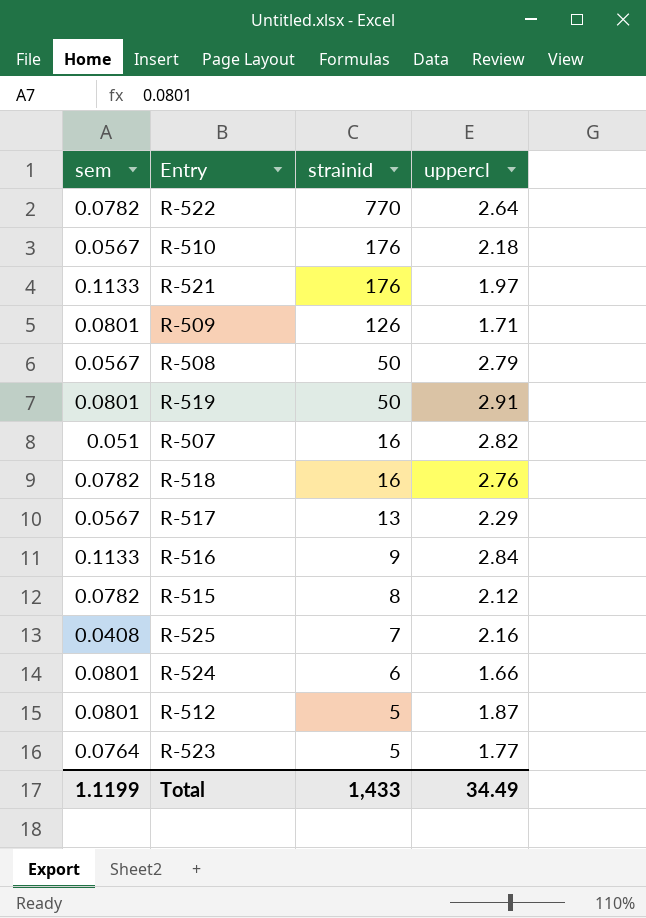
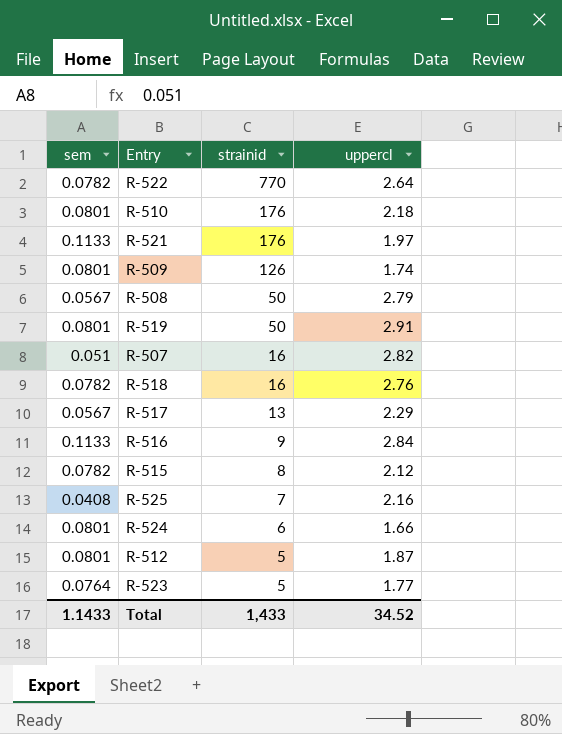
R-510 | sem: 0.0567 -> 0.0801
R-509 | uppercl: 1.71 -> 1.74
Total | sem: 1.1199 -> 1.1433
Total | uppercl: 34.49 -> 34.52

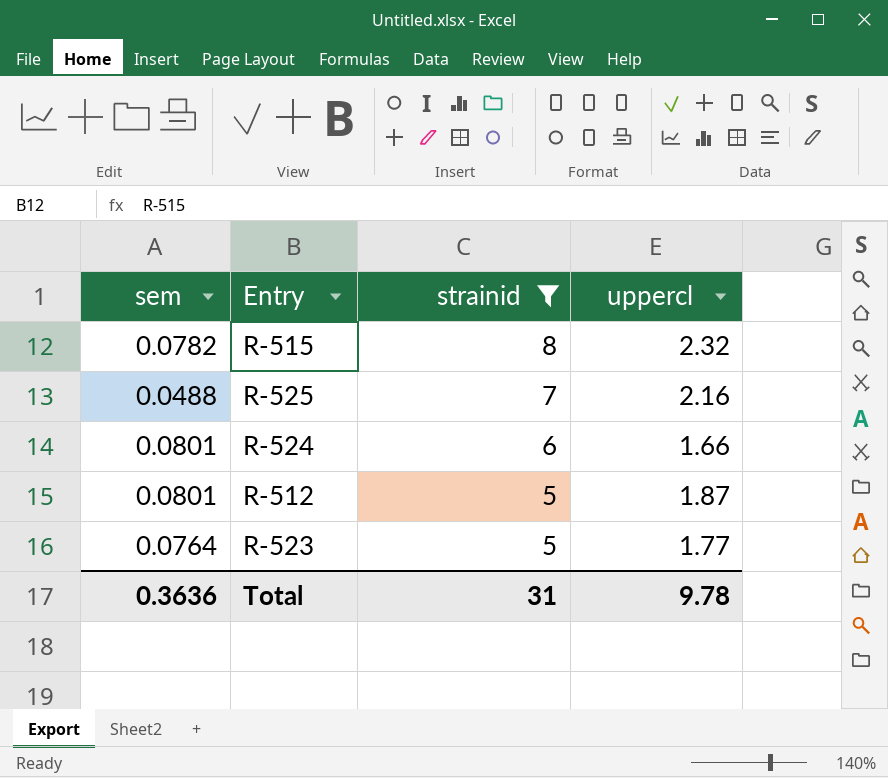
filter: none -> strainid <= 8
R-515 | uppercl: 2.12 -> 2.32
R-525 | sem: 0.0408 -> 0.0488
Total | sem: 1.1433 -> 0.3636
Total | strainid: 1,433 -> 31
Total | uppercl: 34.52 -> 9.78

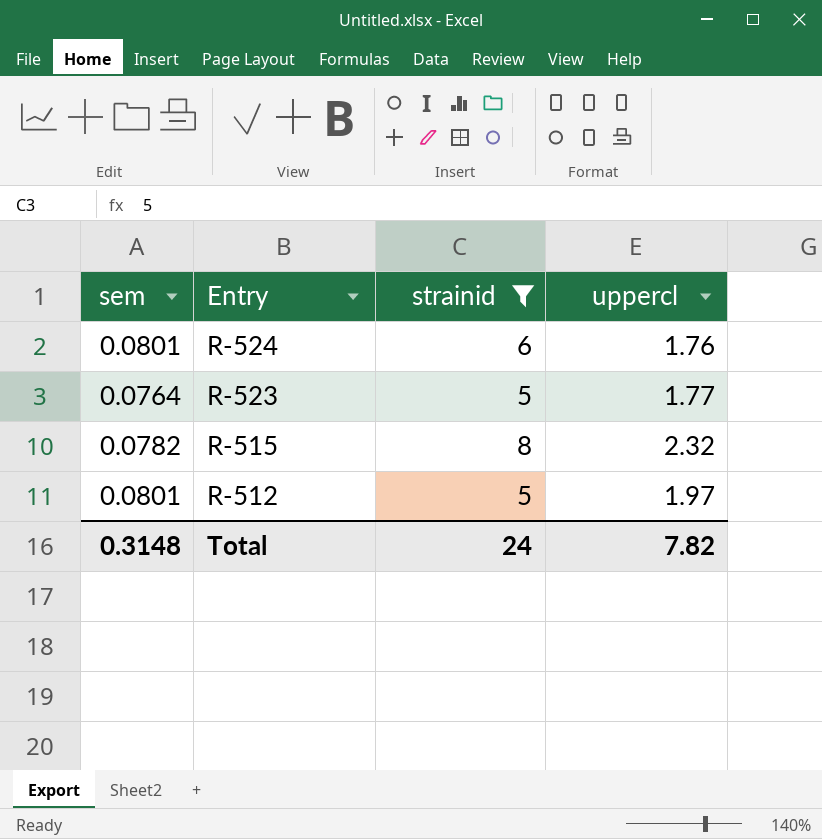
row order: strainid descending -> Entry descending
row R-525: 0.0488 | 7 | 2.16 -> none
R-524 | uppercl: 1.66 -> 1.76
R-512 | uppercl: 1.87 -> 1.97
Total | sem: 0.3636 -> 0.3148
Total | strainid: 31 -> 24
Total | uppercl: 9.78 -> 7.82

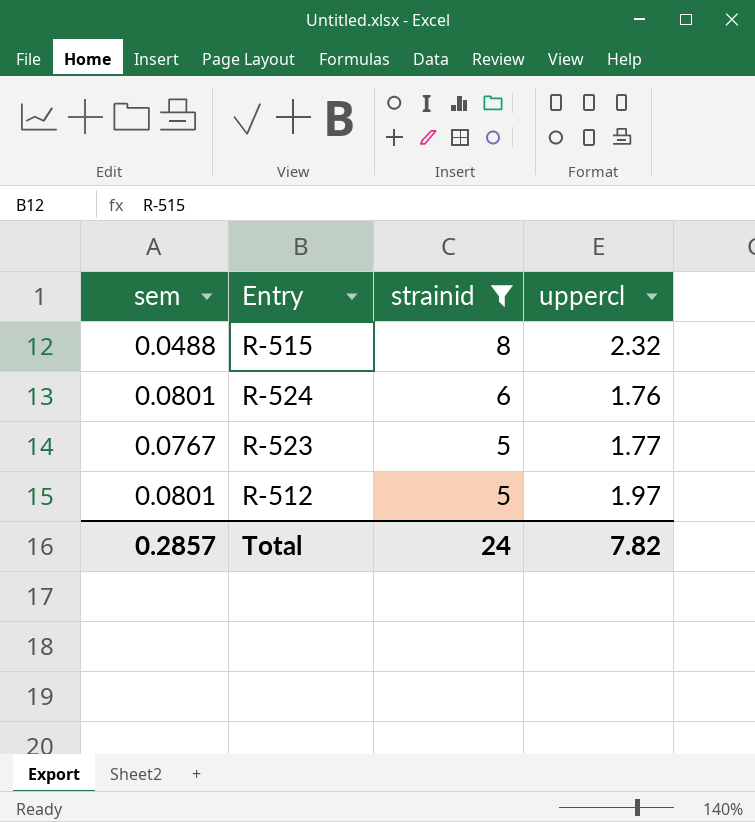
row order: Entry descending -> strainid descending
R-515 | sem: 0.0782 -> 0.0488
R-523 | sem: 0.0764 -> 0.0767
Total | sem: 0.3148 -> 0.2857

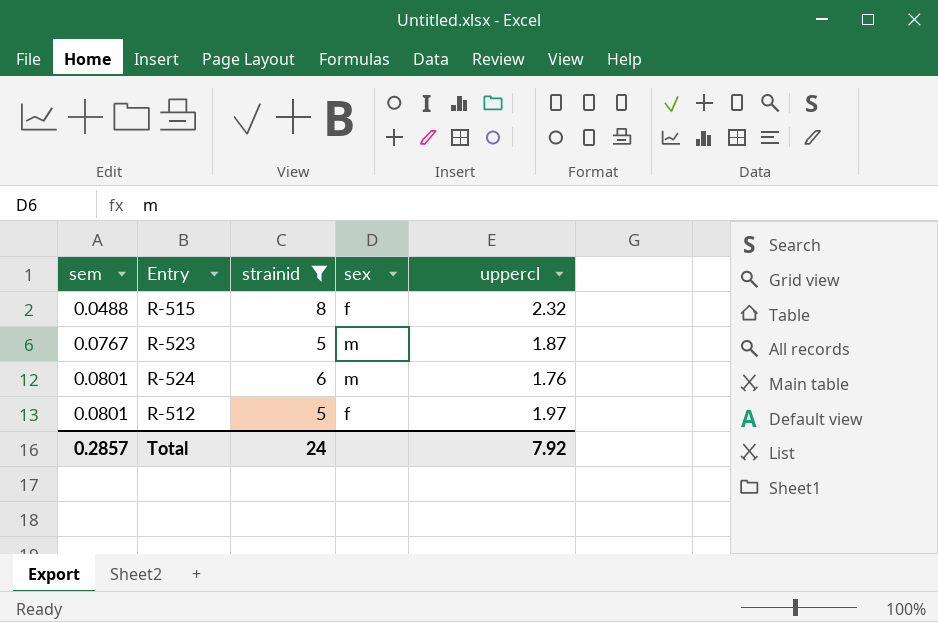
row order: strainid descending -> sem ascending
column sex | position: none -> 4
R-523 | uppercl: 1.77 -> 1.87
Total | uppercl: 7.82 -> 7.92

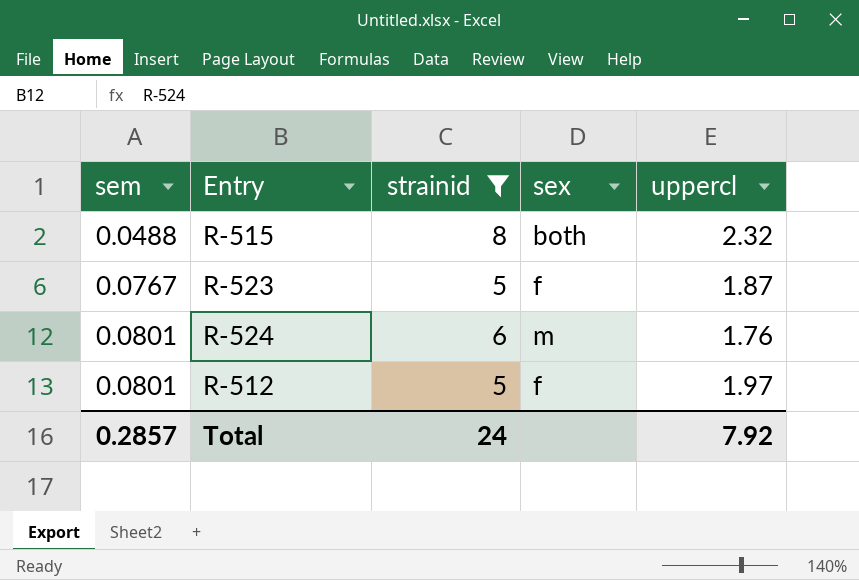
R-515 | sex: f -> both
R-523 | sex: m -> f

